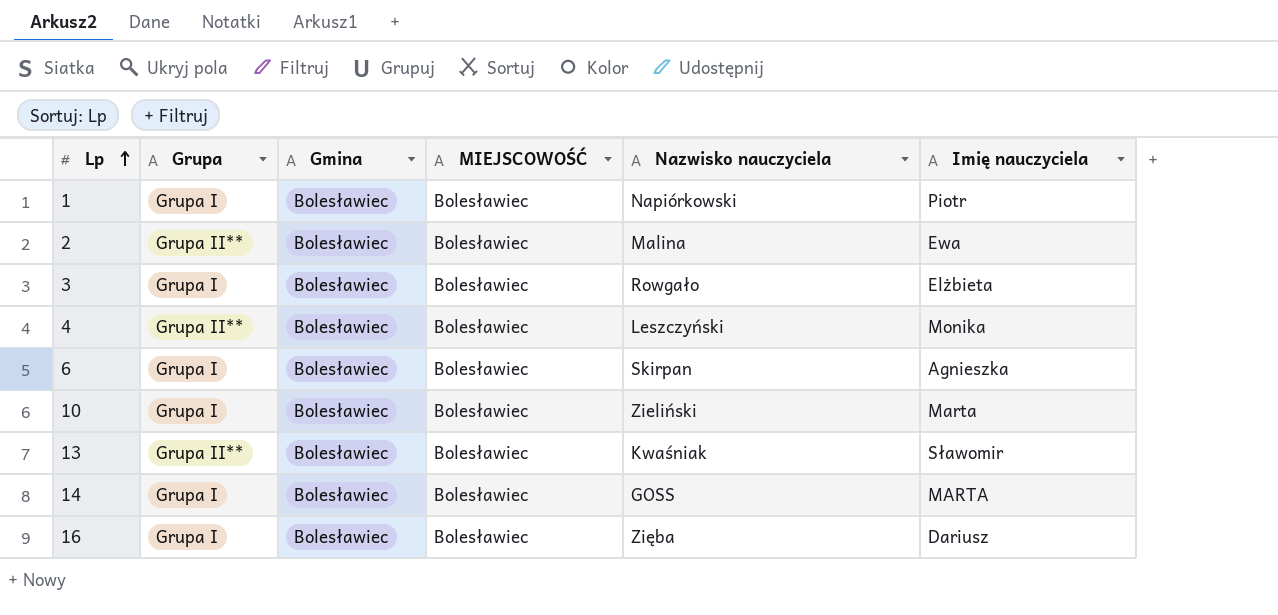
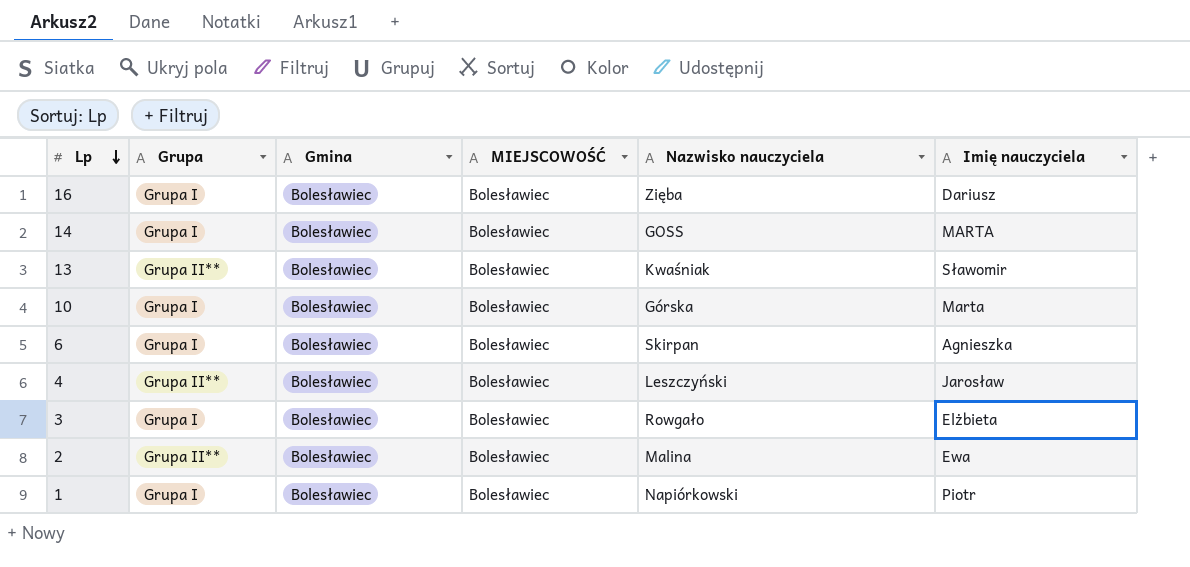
row order: Lp ascending -> Lp descending
10 | Nazwisko nauczyciela: Zieliński -> Górska
4 | Imię nauczyciela: Monika -> Jarosław

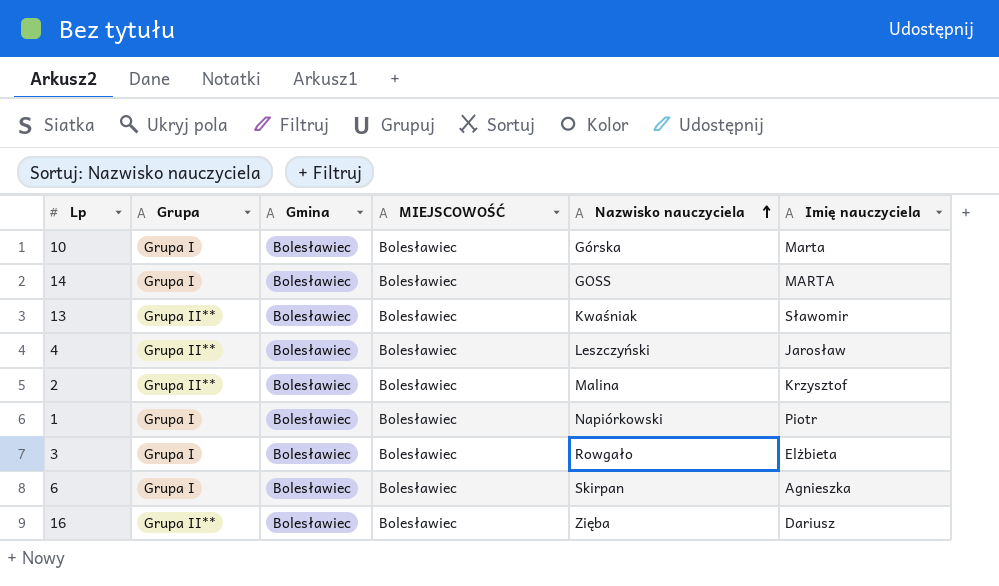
row order: Lp descending -> Nazwisko nauczyciela ascending
2 | Imię nauczyciela: Ewa -> Krzysztof
16 | Grupa: Grupa I -> Grupa II**

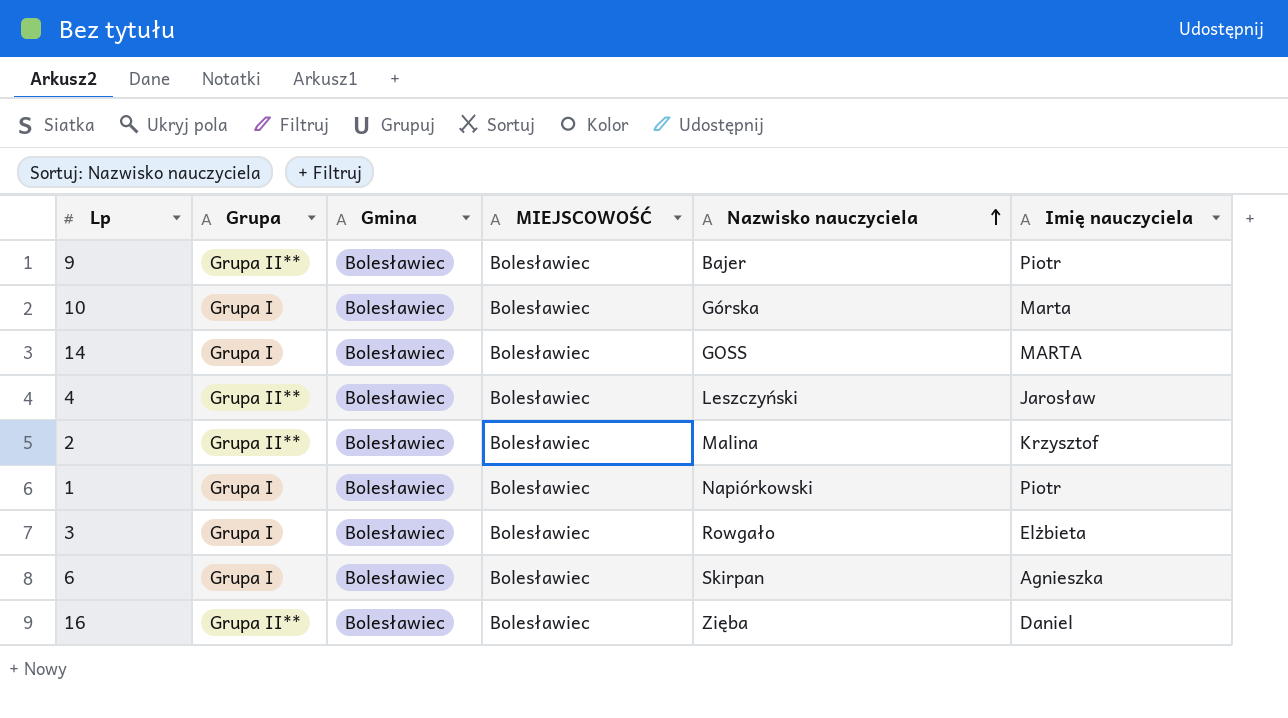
row 13: Grupa II** | Bolesławiec | Bolesławiec | Kwaśniak | Sławomir -> none
row 9: none -> Grupa II** | Bolesławiec | Bolesławiec | Bajer | Piotr
16 | Imię nauczyciela: Dariusz -> Daniel

